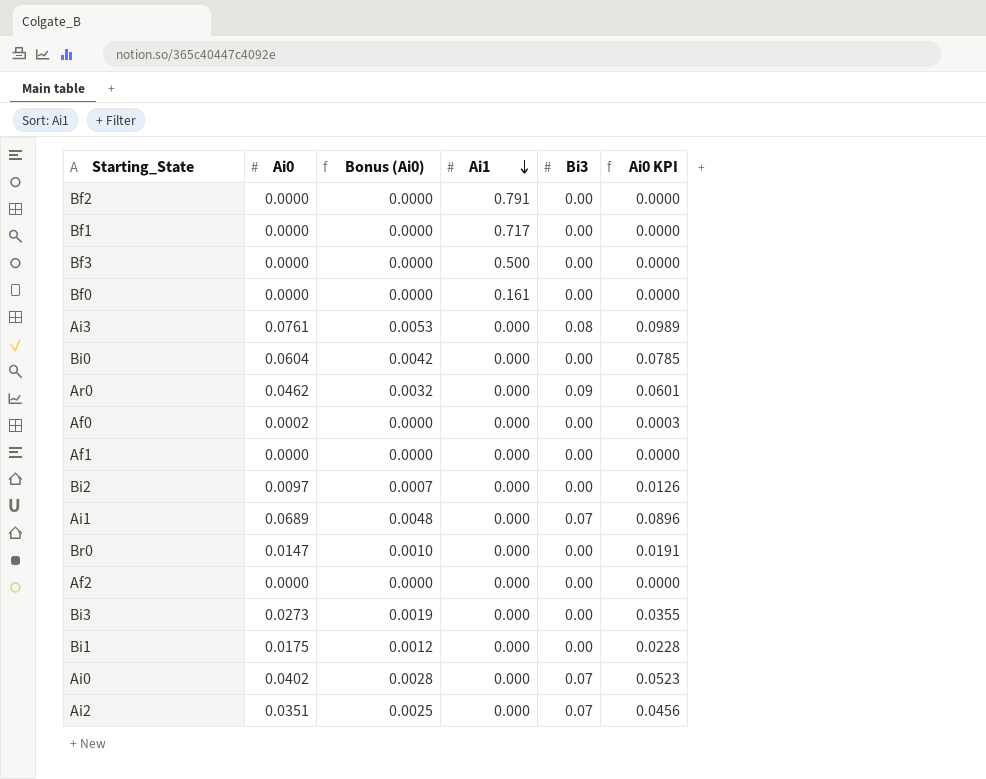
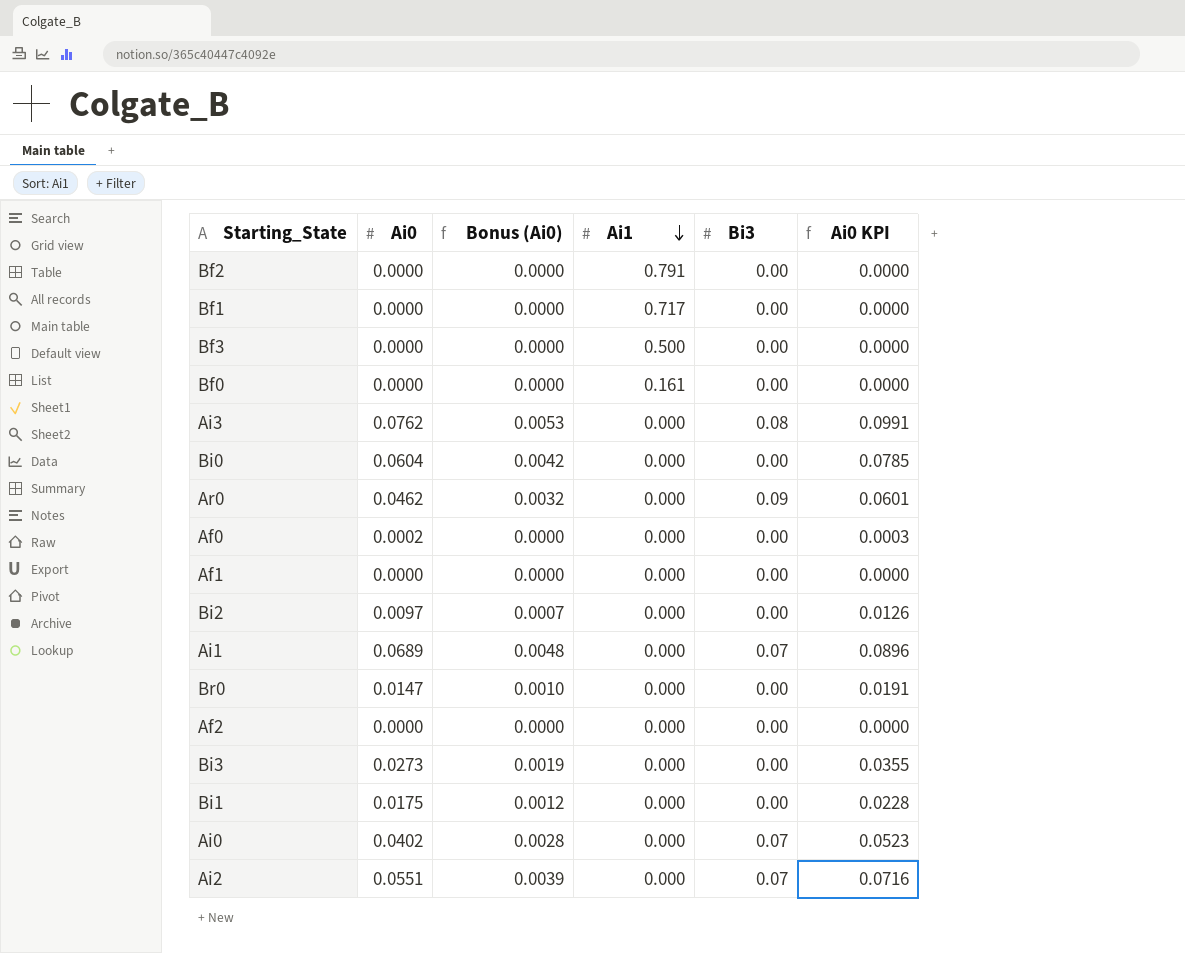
Ai3 | Ai0: 0.0761 -> 0.0762
Ai3 | Ai0 KPI: 0.0989 -> 0.0991
Ai2 | Ai0: 0.0351 -> 0.0551
Ai2 | Bonus (Ai0): 0.0025 -> 0.0039
Ai2 | Ai0 KPI: 0.0456 -> 0.0716

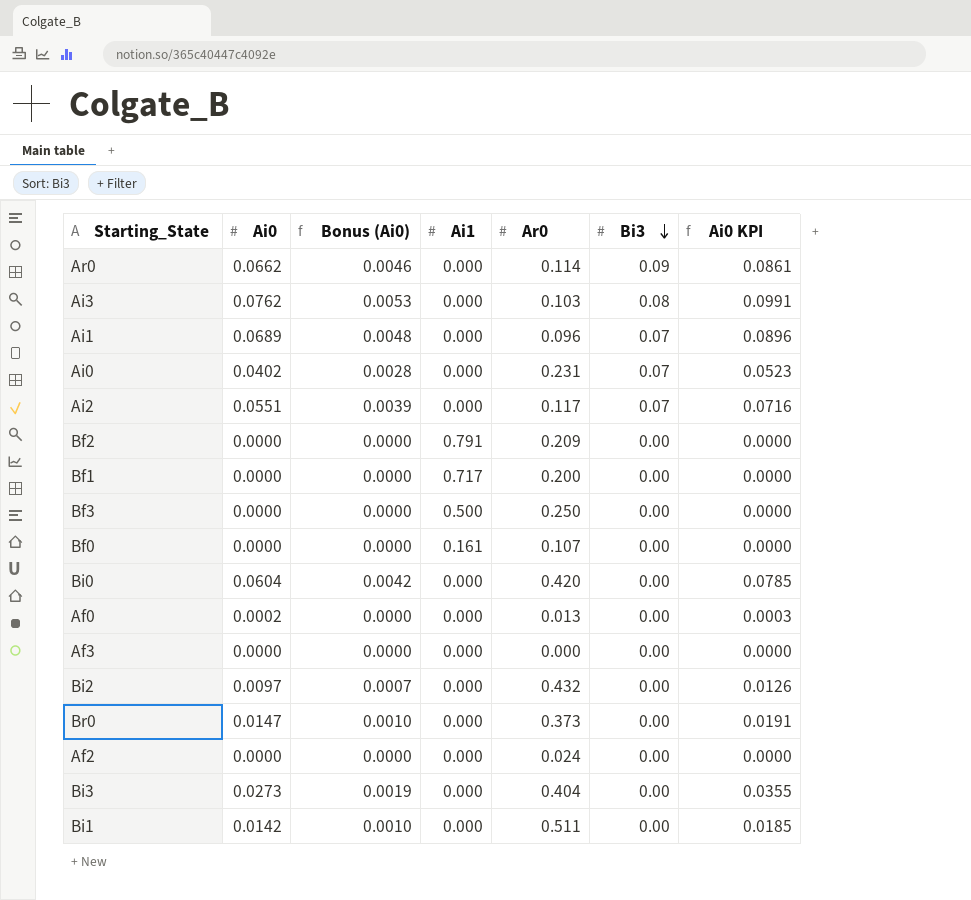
row order: Ai1 descending -> Bi3 descending
column Ar0 | position: none -> 5
row Af1: 0.0000 | 0.0000 | 0.000 | 0.00 | 0.0000 -> none
Ar0 | Ai0: 0.0462 -> 0.0662
Ar0 | Bonus (Ai0): 0.0032 -> 0.0046
Ar0 | Ai0 KPI: 0.0601 -> 0.0861
row Af3: none -> 0.0000 | 0.0000 | 0.000 | 0.000 | 0.00 | 0.0000
Bi1 | Ai0: 0.0175 -> 0.0142
Bi1 | Bonus (Ai0): 0.0012 -> 0.0010
Bi1 | Ai0 KPI: 0.0228 -> 0.0185

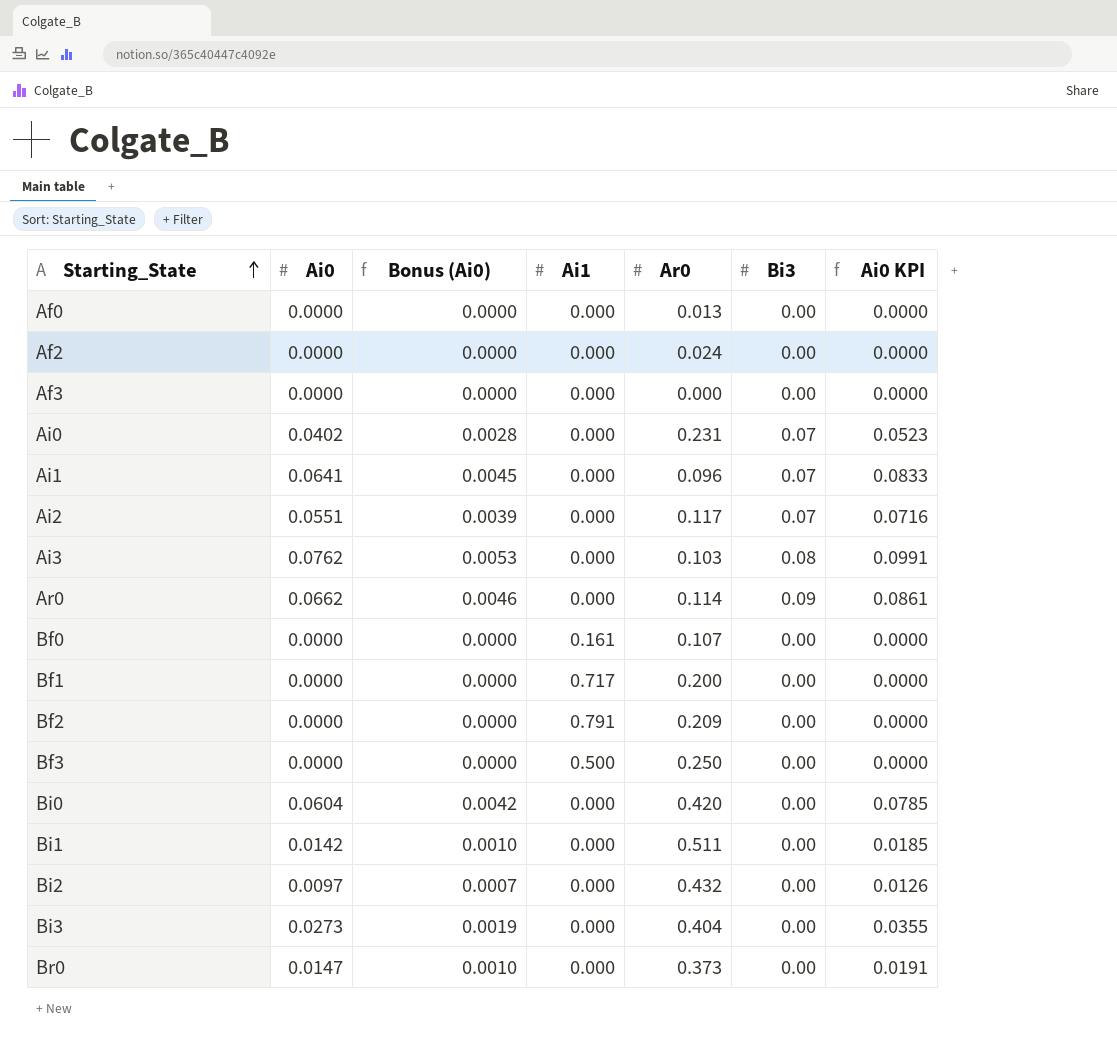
row order: Bi3 descending -> Starting_State ascending
Af0 | Ai0: 0.0002 -> 0.0000
Af0 | Ai0 KPI: 0.0003 -> 0.0000
Ai1 | Ai0: 0.0689 -> 0.0641
Ai1 | Bonus (Ai0): 0.0048 -> 0.0045
Ai1 | Ai0 KPI: 0.0896 -> 0.0833

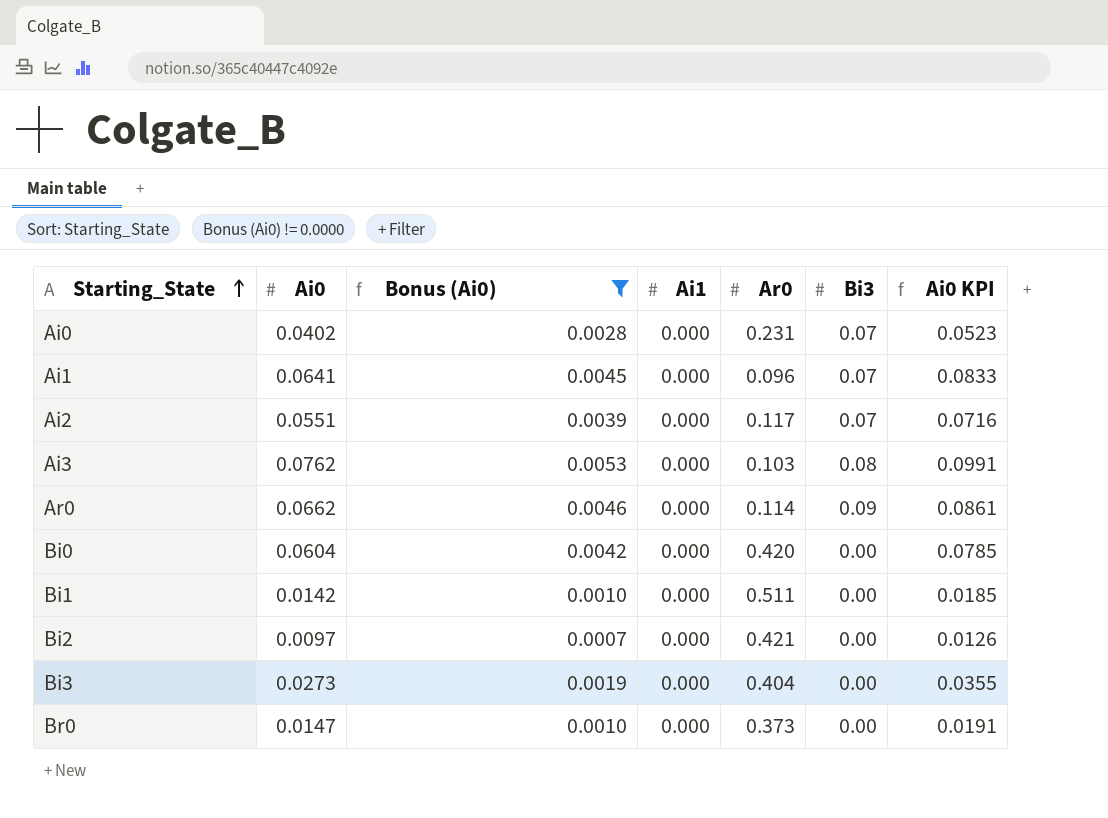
filter: none -> Bonus (Ai0) != 0.0000
Bi2 | Ar0: 0.432 -> 0.421

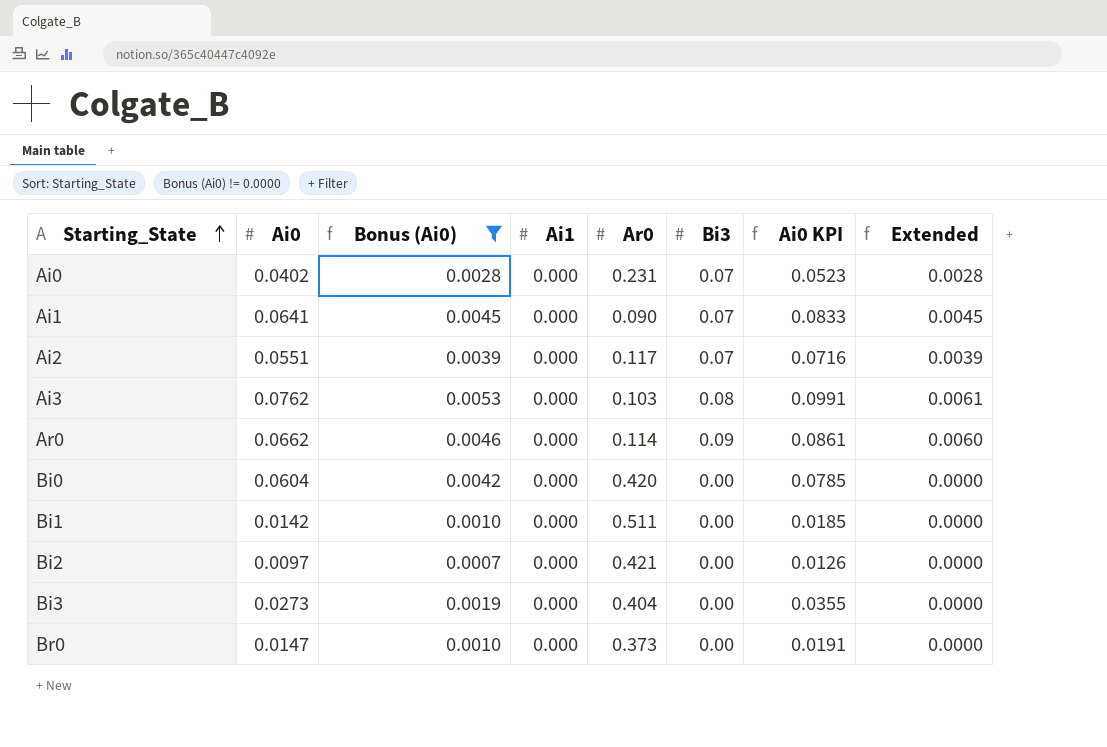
column Extended | formula: none -> [Ai0] * [Bi3]
Ai1 | Ar0: 0.096 -> 0.090

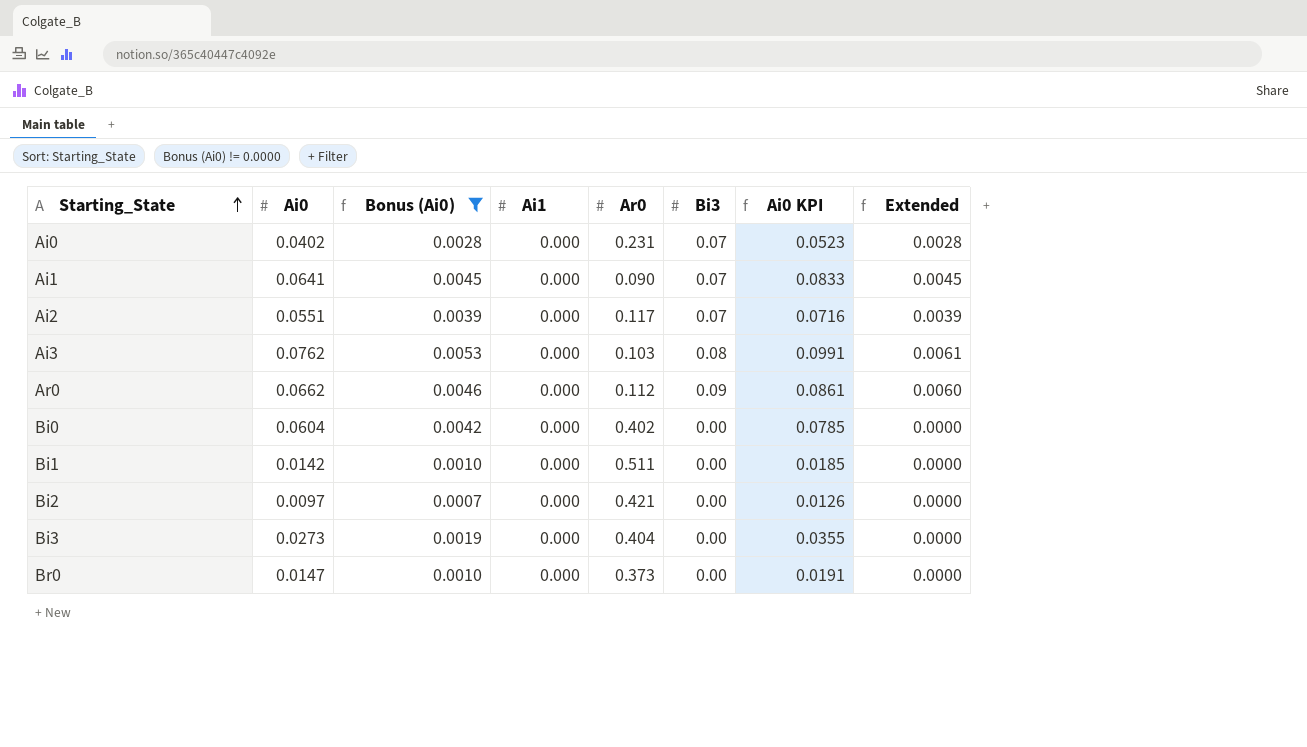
Ar0 | Ar0: 0.114 -> 0.112
Bi0 | Ar0: 0.420 -> 0.402

